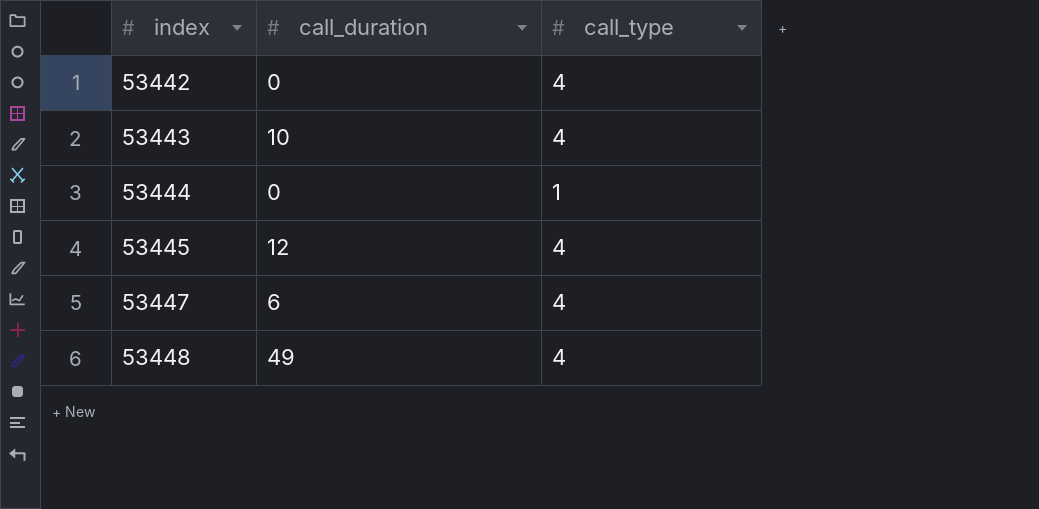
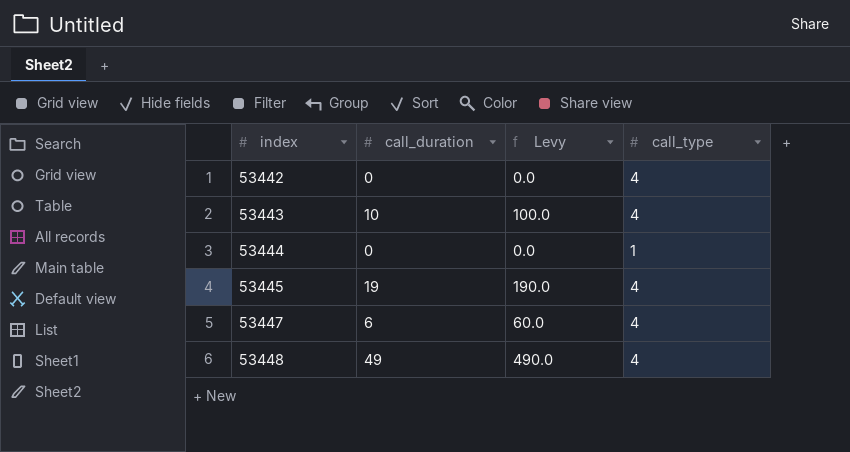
column Levy | formula: none -> [call_duration] * 10
53445 | call_duration: 12 -> 19

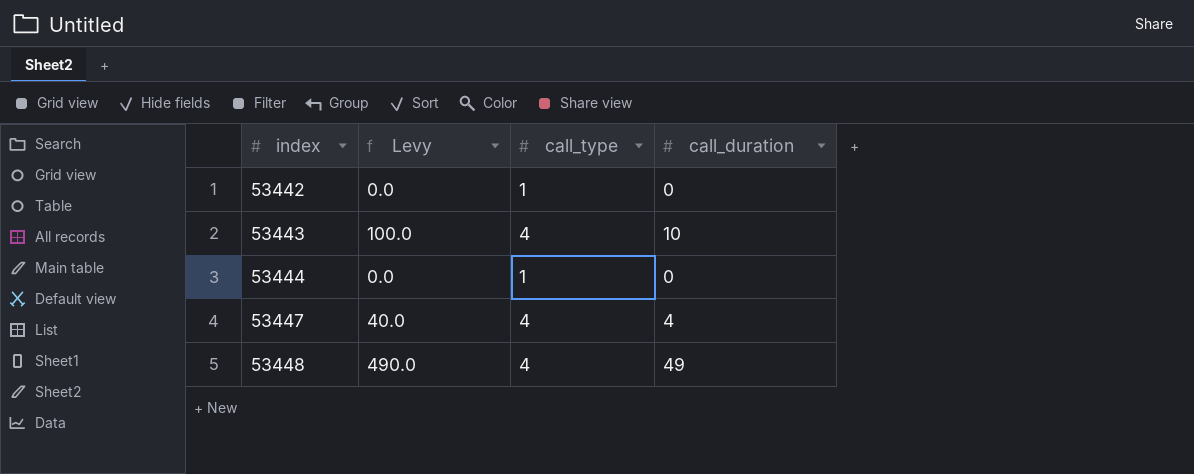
column call_duration | position: 2 -> 4
row 53445: 19 | 190.0 | 4 -> none
53442 | call_type: 4 -> 1
53447 | Levy: 60.0 -> 40.0
53447 | call_duration: 6 -> 4

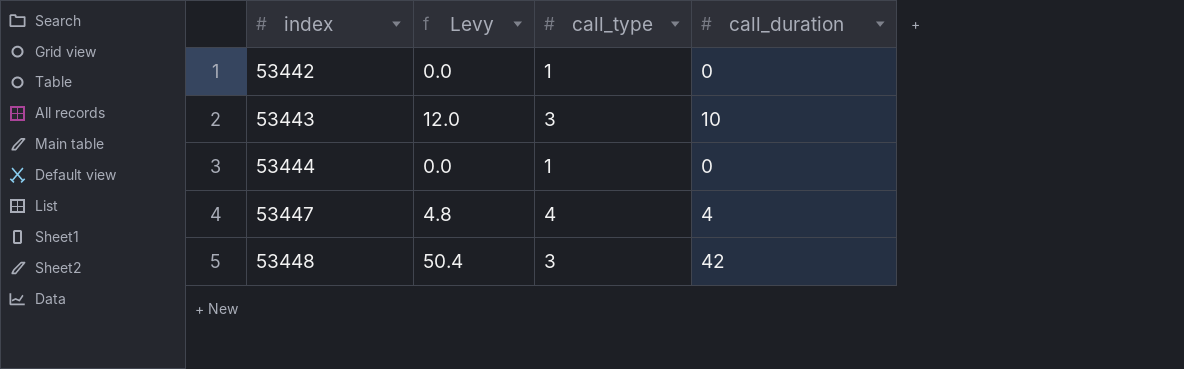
column Levy | formula: [call_duration] * 10 -> [call_duration] * 1.2
53443 | call_type: 4 -> 3
53448 | call_type: 4 -> 3
53448 | call_duration: 49 -> 42

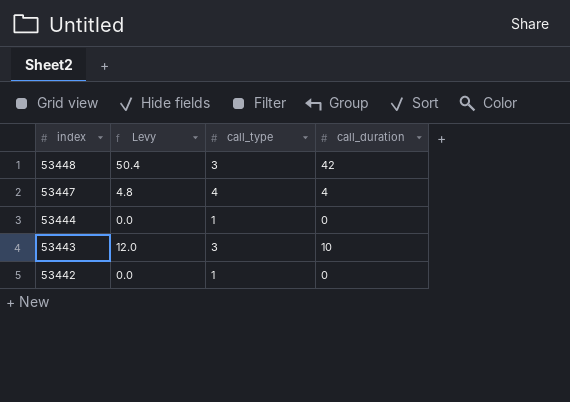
row order: index ascending -> index descending

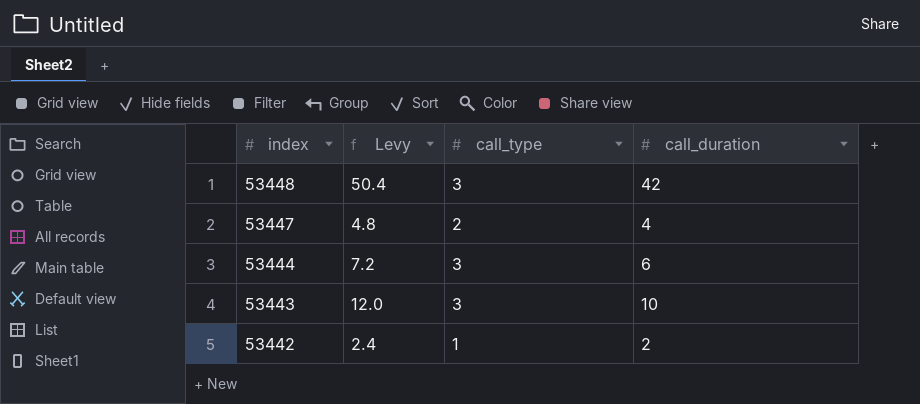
53447 | call_type: 4 -> 2
53444 | Levy: 0.0 -> 7.2
53444 | call_type: 1 -> 3
53444 | call_duration: 0 -> 6
53442 | Levy: 0.0 -> 2.4
53442 | call_duration: 0 -> 2

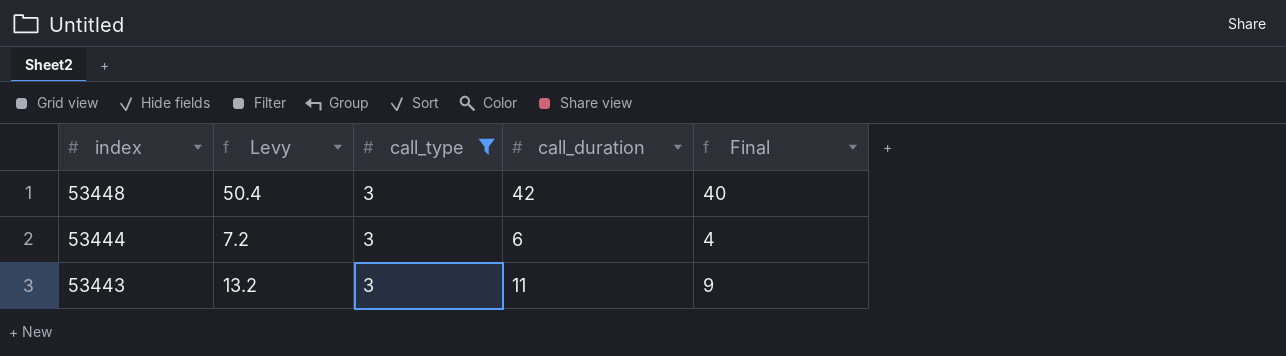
filter: none -> call_type = 3
column Final | formula: none -> [call_duration] - 2
53443 | Levy: 12.0 -> 13.2
53443 | call_duration: 10 -> 11

